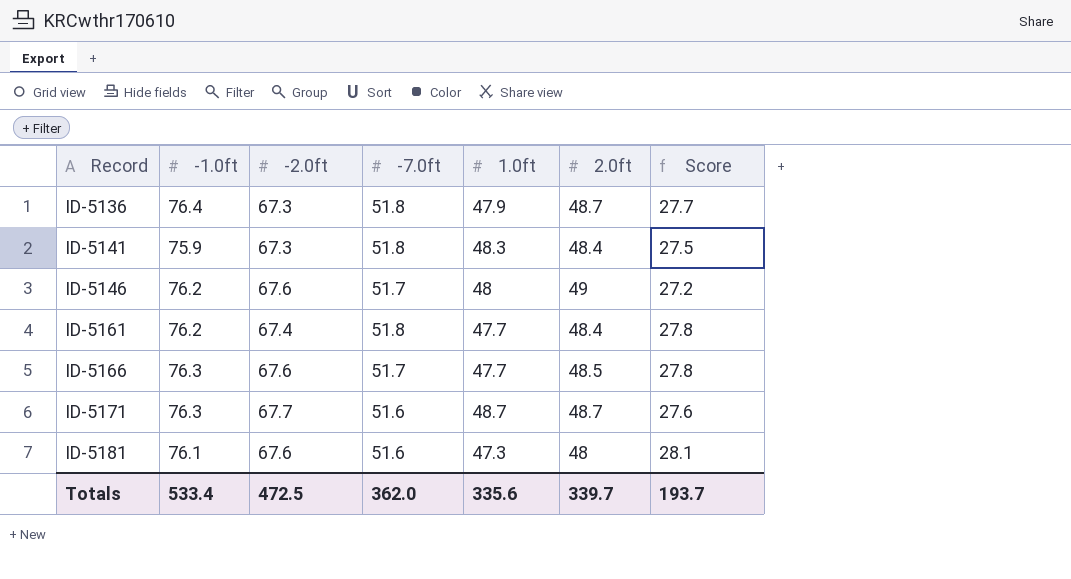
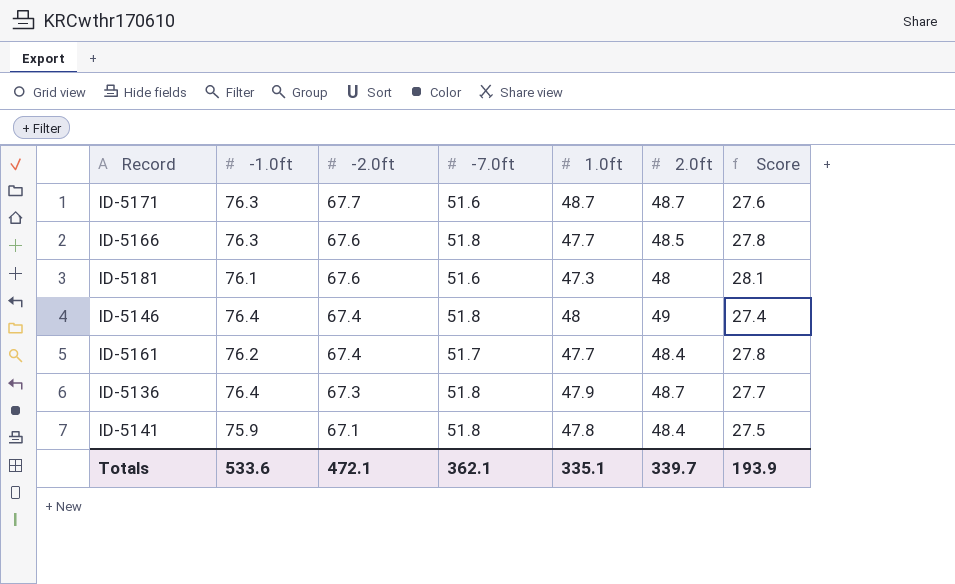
row order: Record ascending -> -2.0ft descending
ID-5166 | -7.0ft: 51.7 -> 51.8
ID-5146 | -1.0ft: 76.2 -> 76.4
ID-5146 | -2.0ft: 67.6 -> 67.4
ID-5146 | -7.0ft: 51.7 -> 51.8
ID-5146 | Score: 27.2 -> 27.4
ID-5161 | -7.0ft: 51.8 -> 51.7
ID-5141 | -2.0ft: 67.3 -> 67.1
ID-5141 | 1.0ft: 48.3 -> 47.8
Totals | -1.0ft: 533.4 -> 533.6
Totals | -2.0ft: 472.5 -> 472.1
Totals | -7.0ft: 362.0 -> 362.1
Totals | 1.0ft: 335.6 -> 335.1
Totals | Score: 193.7 -> 193.9

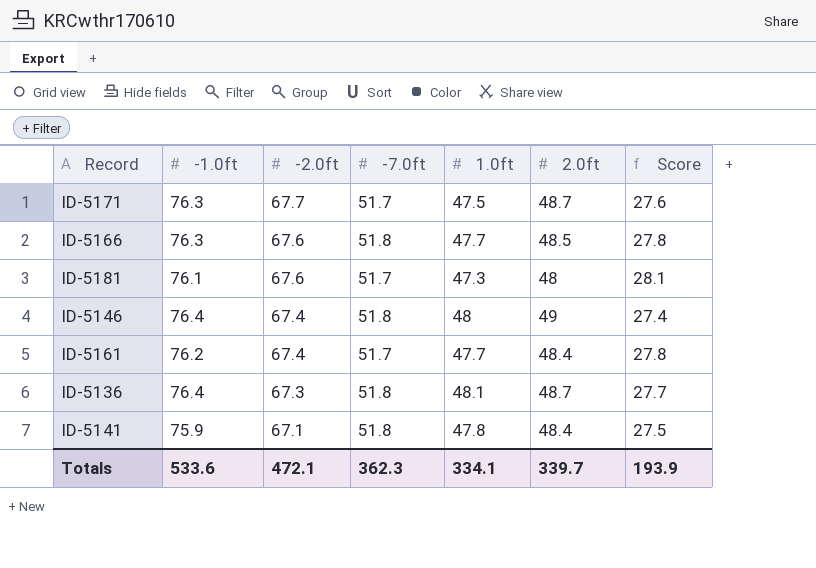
ID-5171 | -7.0ft: 51.6 -> 51.7
ID-5171 | 1.0ft: 48.7 -> 47.5
ID-5181 | -7.0ft: 51.6 -> 51.7
ID-5136 | 1.0ft: 47.9 -> 48.1
Totals | -7.0ft: 362.1 -> 362.3
Totals | 1.0ft: 335.1 -> 334.1

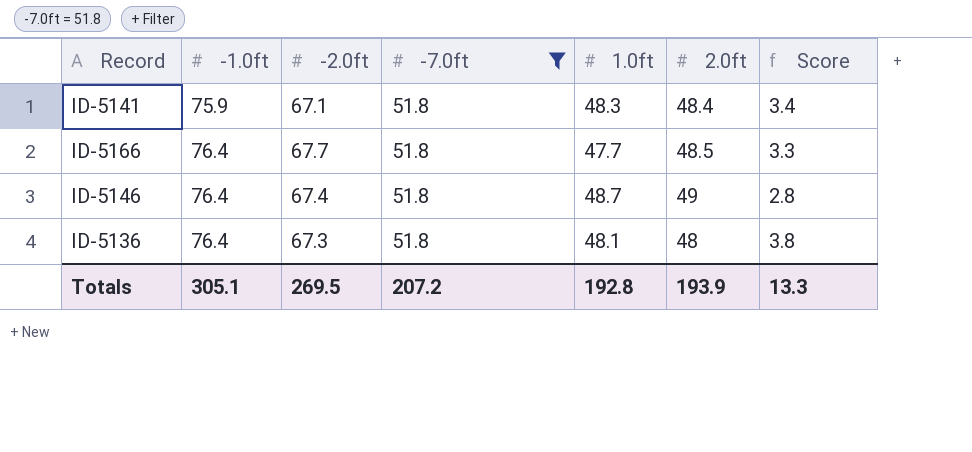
filter: none -> -7.0ft = 51.8
row order: -2.0ft descending -> -1.0ft ascending
column Score | formula: [-1.0ft] - [2.0ft] -> [-7.0ft] - [2.0ft]
ID-5141 | 1.0ft: 47.8 -> 48.3
ID-5166 | -1.0ft: 76.3 -> 76.4
ID-5166 | -2.0ft: 67.6 -> 67.7
ID-5146 | 1.0ft: 48 -> 48.7
ID-5136 | 2.0ft: 48.7 -> 48
Totals | -1.0ft: 533.6 -> 305.1
Totals | -2.0ft: 472.1 -> 269.5
Totals | -7.0ft: 362.3 -> 207.2
Totals | 1.0ft: 334.1 -> 192.8
Totals | 2.0ft: 339.7 -> 193.9
Totals | Score: 193.9 -> 13.3

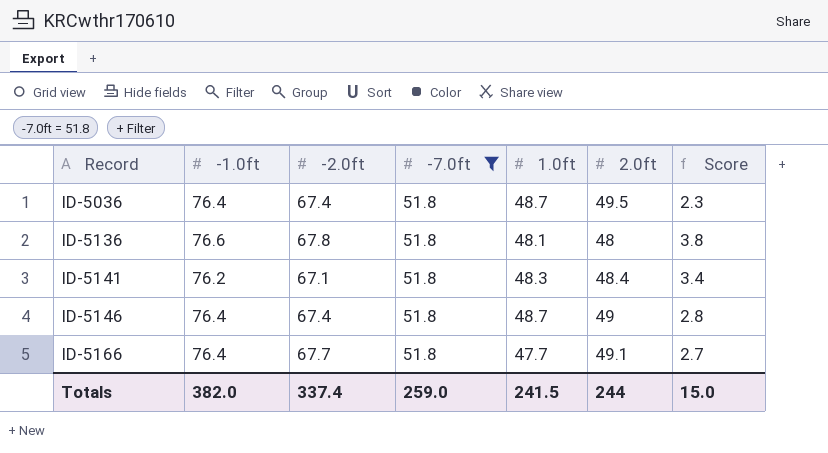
row order: -1.0ft ascending -> Record ascending
row ID-5036: none -> 76.4 | 67.4 | 51.8 | 48.7 | 49.5 | 2.3
ID-5136 | -1.0ft: 76.4 -> 76.6
ID-5136 | -2.0ft: 67.3 -> 67.8
ID-5141 | -1.0ft: 75.9 -> 76.2
ID-5166 | 2.0ft: 48.5 -> 49.1
ID-5166 | Score: 3.3 -> 2.7
Totals | -1.0ft: 305.1 -> 382.0
Totals | -2.0ft: 269.5 -> 337.4
Totals | -7.0ft: 207.2 -> 259.0
Totals | 1.0ft: 192.8 -> 241.5
Totals | 2.0ft: 193.9 -> 244
Totals | Score: 13.3 -> 15.0

